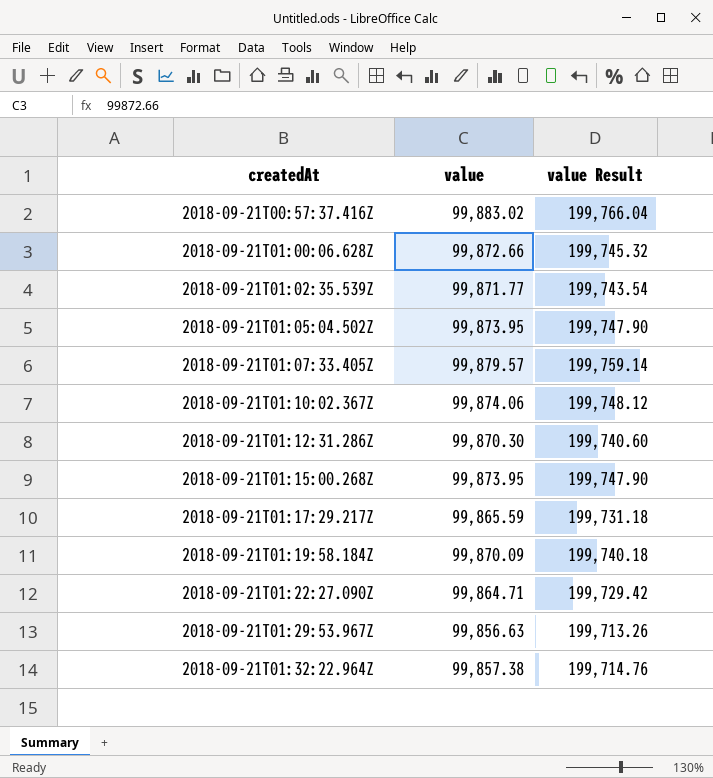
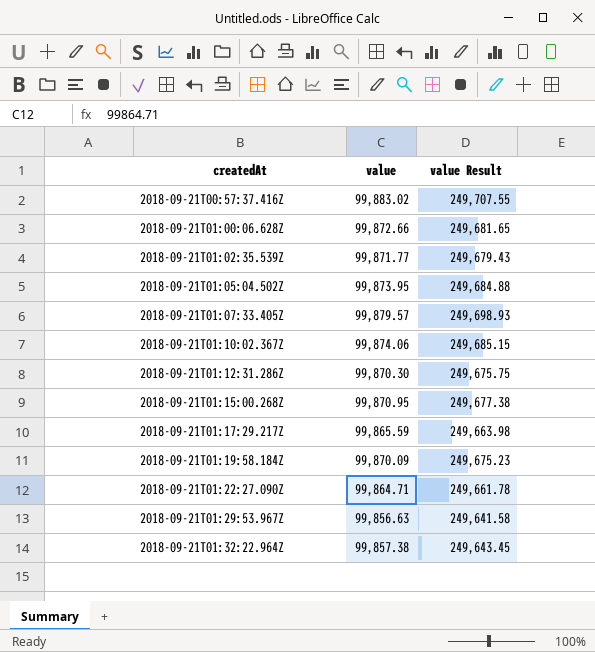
column value Result | formula: [value] * 2 -> [value] * 2.5
2018-09-21T01:15:00.268Z | value: 99,873.95 -> 99,870.95

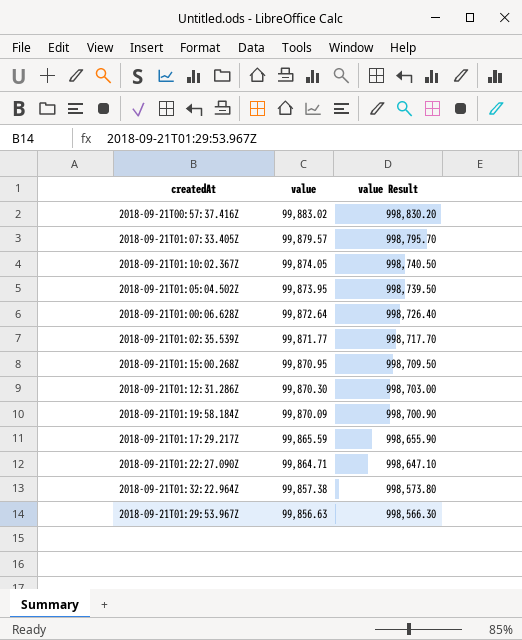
row order: createdAt ascending -> value descending
column value Result | formula: [value] * 2.5 -> [value] * 10
2018-09-21T01:10:02.367Z | value: 99,874.06 -> 99,874.05
2018-09-21T01:00:06.628Z | value: 99,872.66 -> 99,872.64

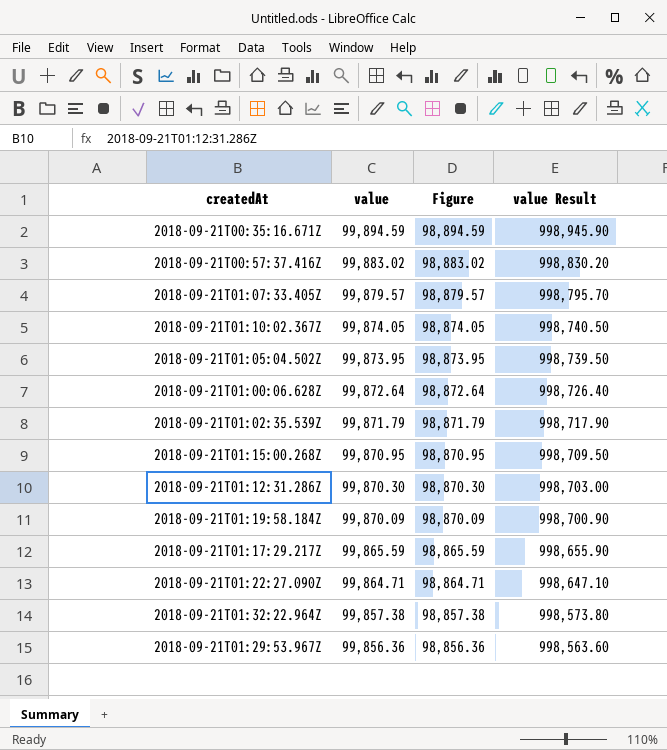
column Figure | formula: none -> [value] - 1000
row 2018-09-21T00:35:16.671Z: none -> 99,894.59 | 98,894.59 | 998,945.90
2018-09-21T01:02:35.539Z | value: 99,871.77 -> 99,871.79
2018-09-21T01:02:35.539Z | value Result: 998,717.70 -> 998,717.90
2018-09-21T01:29:53.967Z | value: 99,856.63 -> 99,856.36
2018-09-21T01:29:53.967Z | value Result: 998,566.30 -> 998,563.60

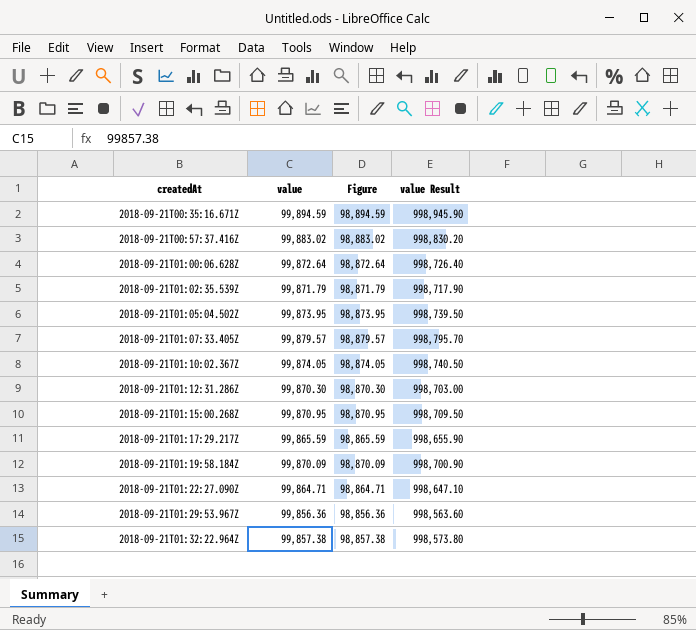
row order: value descending -> createdAt ascending

